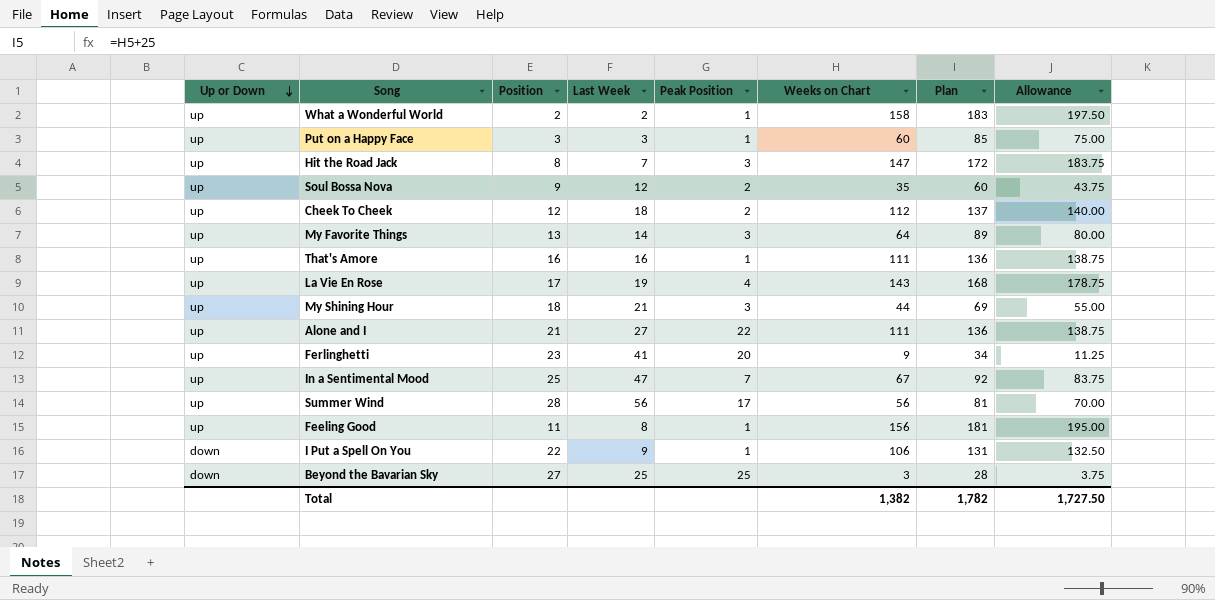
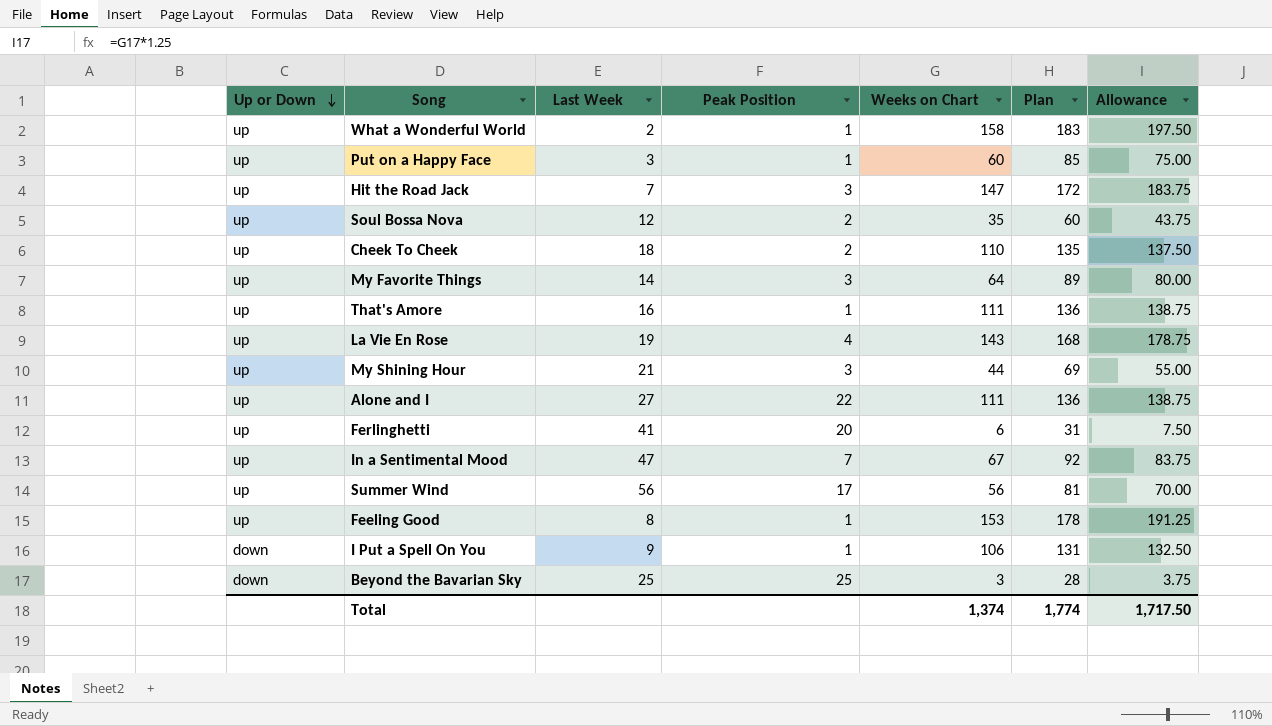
column Position | position: 3 -> none
Cheek To Cheek | Weeks on Chart: 112 -> 110
Cheek To Cheek | Plan: 137 -> 135
Cheek To Cheek | Allowance: 140.00 -> 137.50
Ferlinghetti | Weeks on Chart: 9 -> 6
Ferlinghetti | Plan: 34 -> 31
Ferlinghetti | Allowance: 11.25 -> 7.50
Feeling Good | Weeks on Chart: 156 -> 153
Feeling Good | Plan: 181 -> 178
Feeling Good | Allowance: 195.00 -> 191.25
Total | Weeks on Chart: 1,382 -> 1,374
Total | Plan: 1,782 -> 1,774
Total | Allowance: 1,727.50 -> 1,717.50

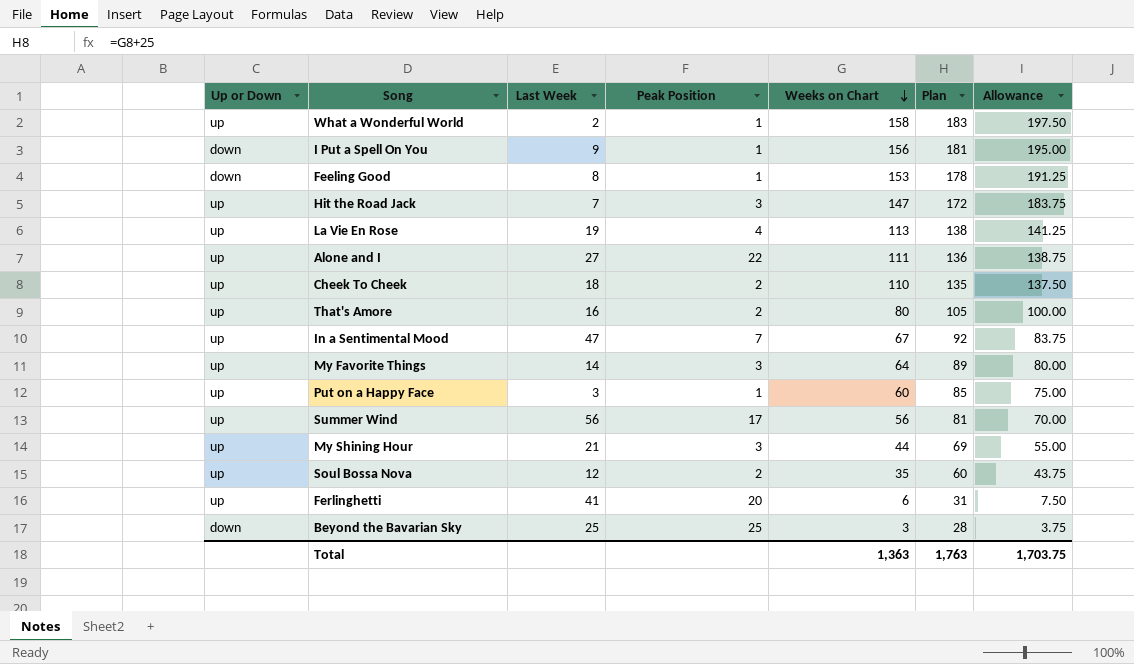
row order: Up or Down descending -> Weeks on Chart descending
I Put a Spell On You | Weeks on Chart: 106 -> 156
I Put a Spell On You | Plan: 131 -> 181
I Put a Spell On You | Allowance: 132.50 -> 195.00
Feeling Good | Up or Down: up -> down
La Vie En Rose | Weeks on Chart: 143 -> 113
La Vie En Rose | Plan: 168 -> 138
La Vie En Rose | Allowance: 178.75 -> 141.25
That's Amore | Peak Position: 1 -> 2
That's Amore | Weeks on Chart: 111 -> 80
That's Amore | Plan: 136 -> 105
That's Amore | Allowance: 138.75 -> 100.00
Total | Weeks on Chart: 1,374 -> 1,363
Total | Plan: 1,774 -> 1,763
Total | Allowance: 1,717.50 -> 1,703.75

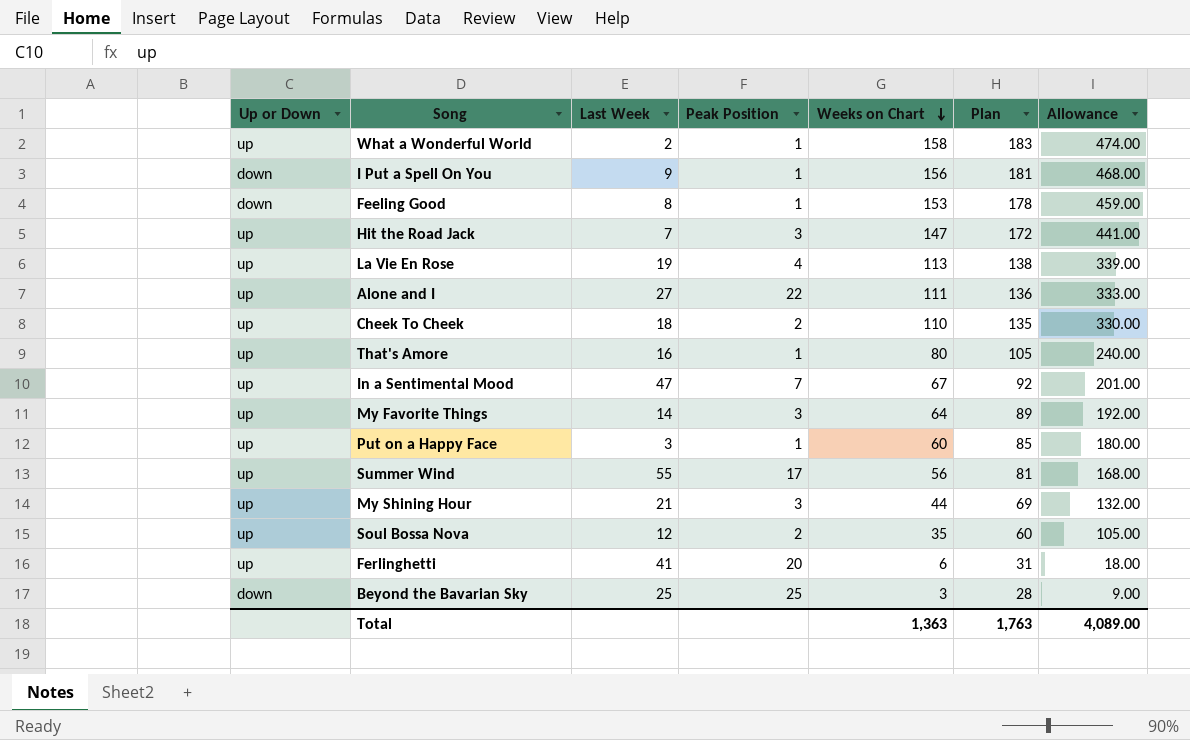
column Allowance | formula: [Weeks on Chart] * 1.25 -> [Weeks on Chart] * 3
That's Amore | Peak Position: 2 -> 1
Summer Wind | Last Week: 56 -> 55
Total | Allowance: 1,703.75 -> 4,089.00

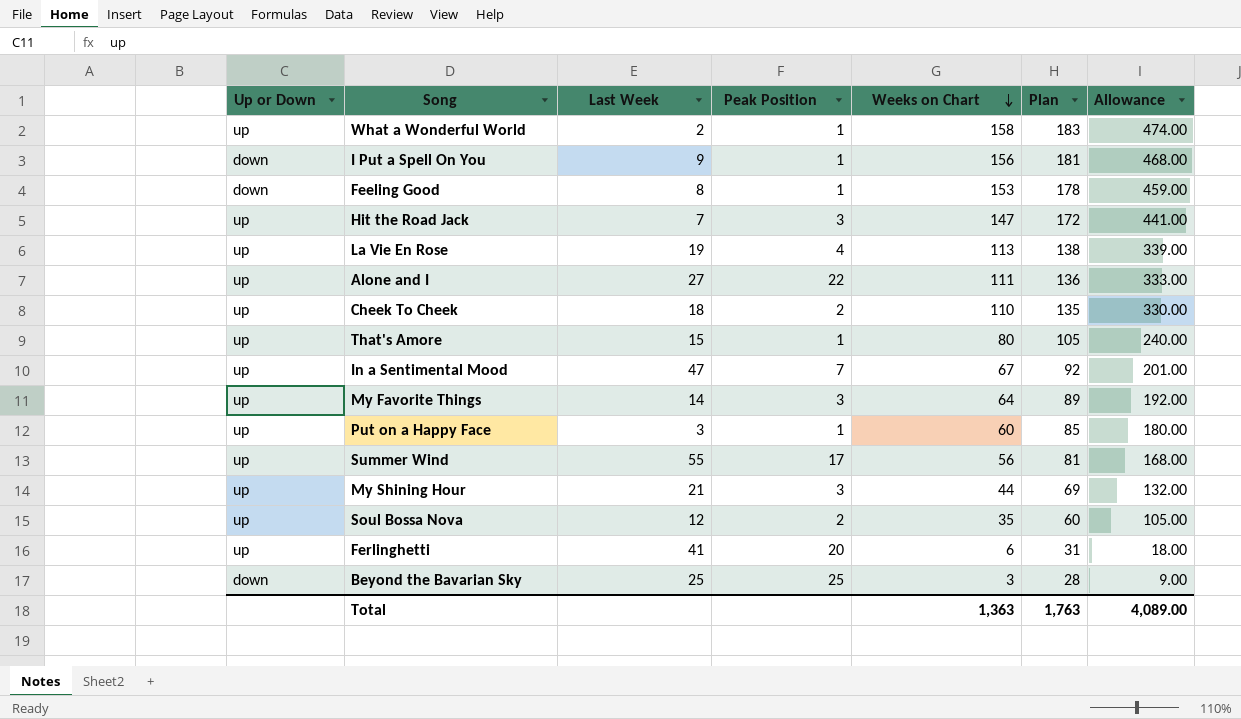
That's Amore | Last Week: 16 -> 15

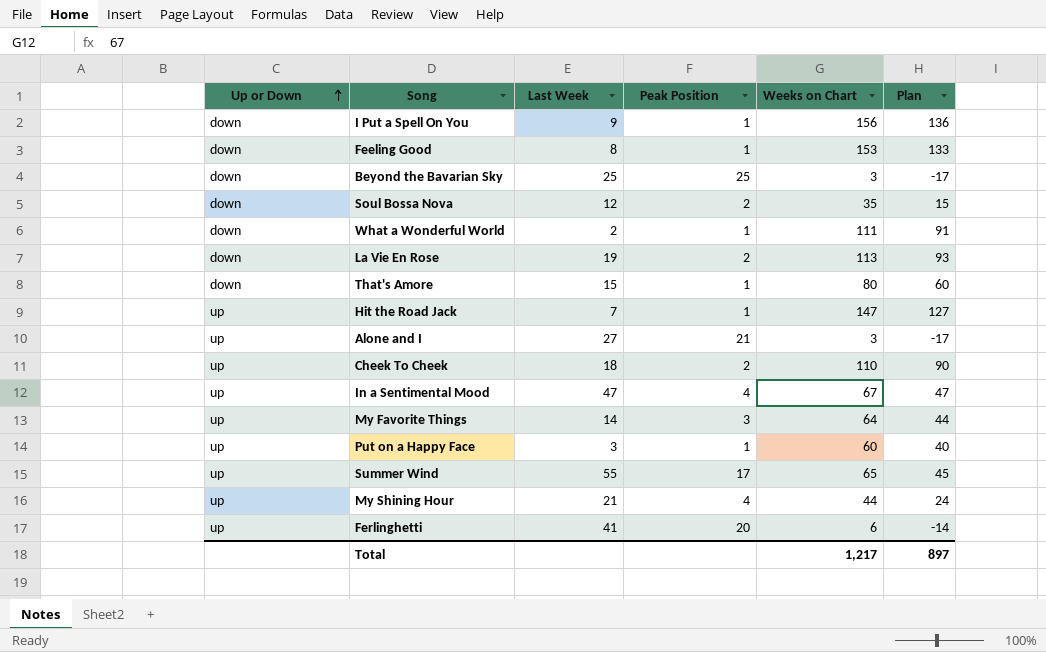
row order: Weeks on Chart descending -> Up or Down ascending
column Allowance | formula: [Weeks on Chart] * 3 -> none
column Plan | formula: [Weeks on Chart] + 25 -> [Weeks on Chart] - 20
Soul Bossa Nova | Up or Down: up -> down
What a Wonderful World | Up or Down: up -> down
What a Wonderful World | Weeks on Chart: 158 -> 111
La Vie En Rose | Up or Down: up -> down
La Vie En Rose | Peak Position: 4 -> 2
That's Amore | Up or Down: up -> down
Hit the Road Jack | Peak Position: 3 -> 1
Alone and I | Peak Position: 22 -> 21
Alone and I | Weeks on Chart: 111 -> 3
In a Sentimental Mood | Peak Position: 7 -> 4
Summer Wind | Weeks on Chart: 56 -> 65
My Shining Hour | Peak Position: 3 -> 4
Total | Weeks on Chart: 1,363 -> 1,217
Total | Plan: 1,763 -> 897

